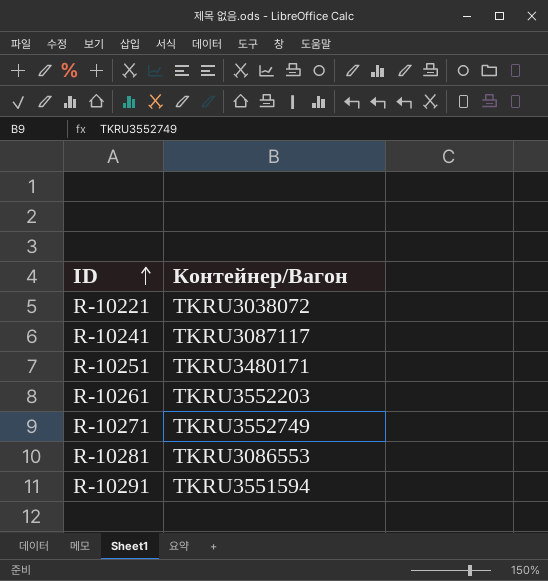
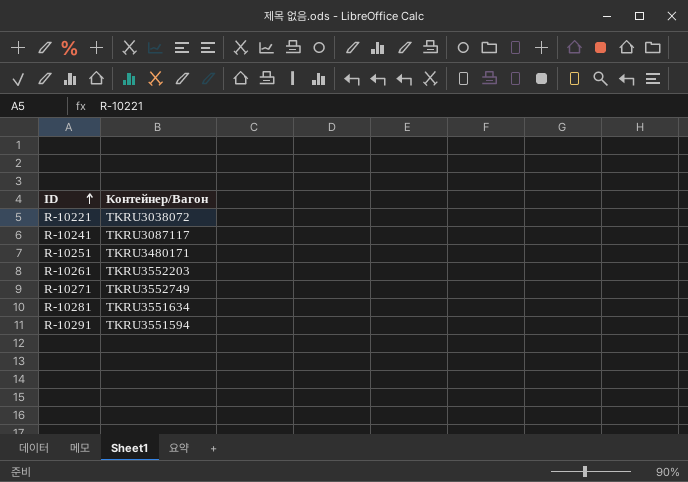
R-10281 | Контейнер/Вагон: TKRU3086553 -> TKRU3551634

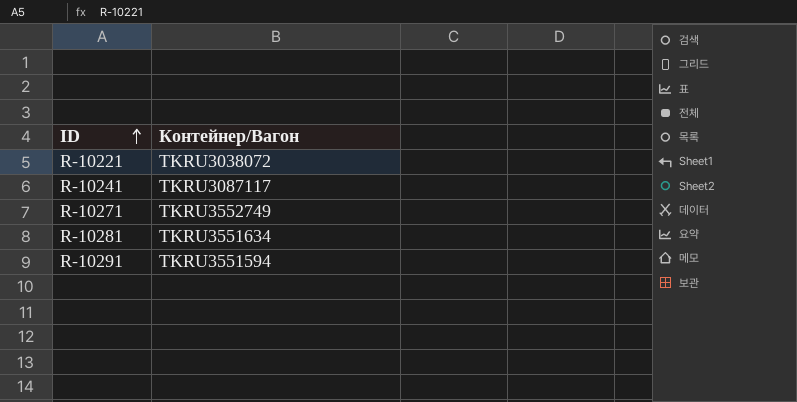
row R-10251: TKRU3480171 -> none
row R-10261: TKRU3552203 -> none

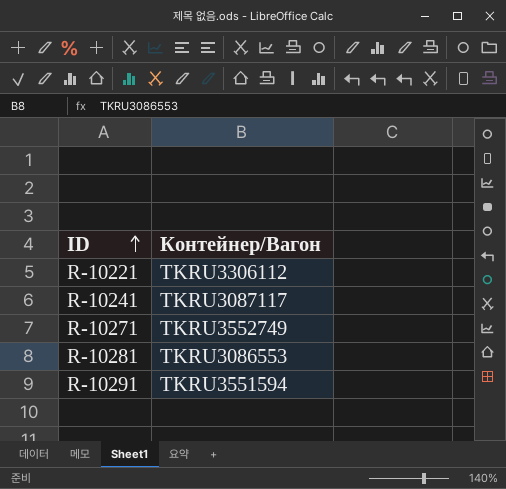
R-10221 | Контейнер/Вагон: TKRU3038072 -> TKRU3306112
R-10281 | Контейнер/Вагон: TKRU3551634 -> TKRU3086553

